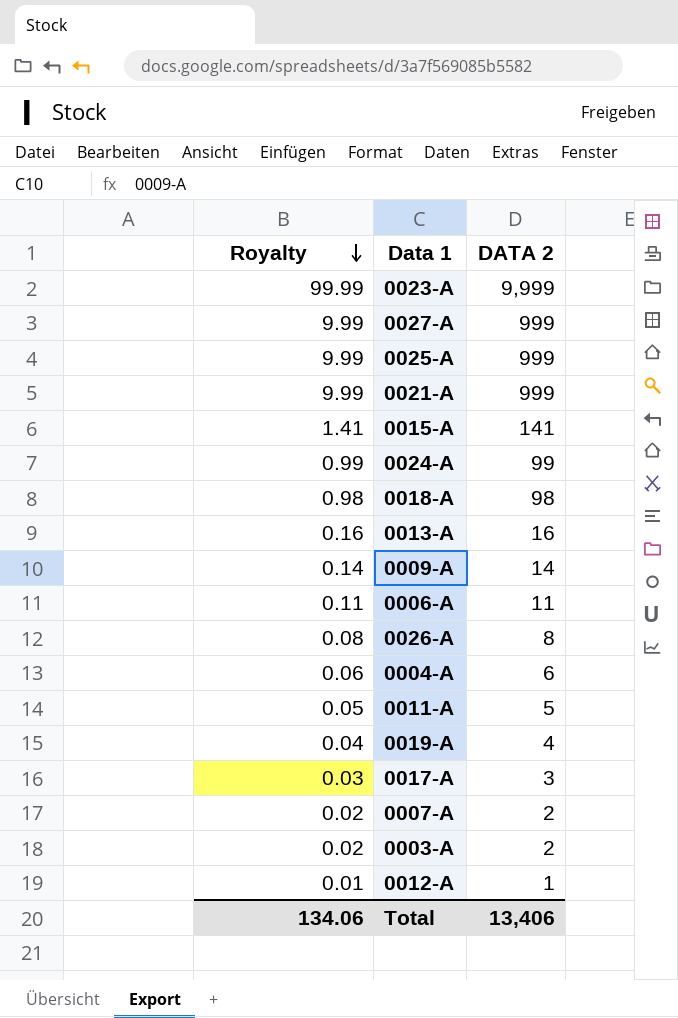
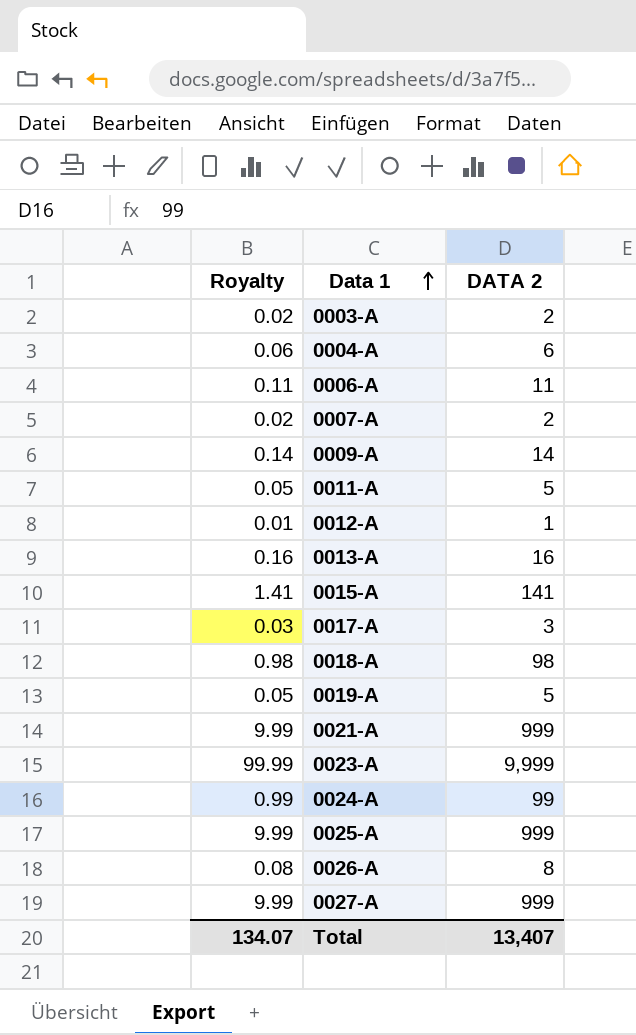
row order: Royalty descending -> Data 1 ascending
0019-A | Royalty: 0.04 -> 0.05
0019-A | DATA 2: 4 -> 5
Total | Royalty: 134.06 -> 134.07
Total | DATA 2: 13,406 -> 13,407

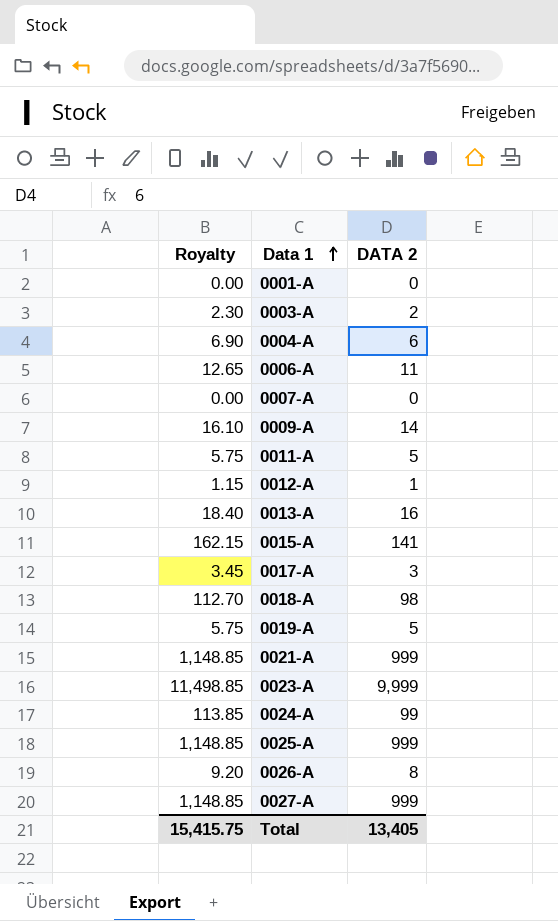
column Royalty | formula: [DATA 2] * 0.01 -> [DATA 2] * 1.15
row 0001-A: none -> 0.00 | 0
0007-A | DATA 2: 2 -> 0
Total | Royalty: 134.07 -> 15,415.75
Total | DATA 2: 13,407 -> 13,405

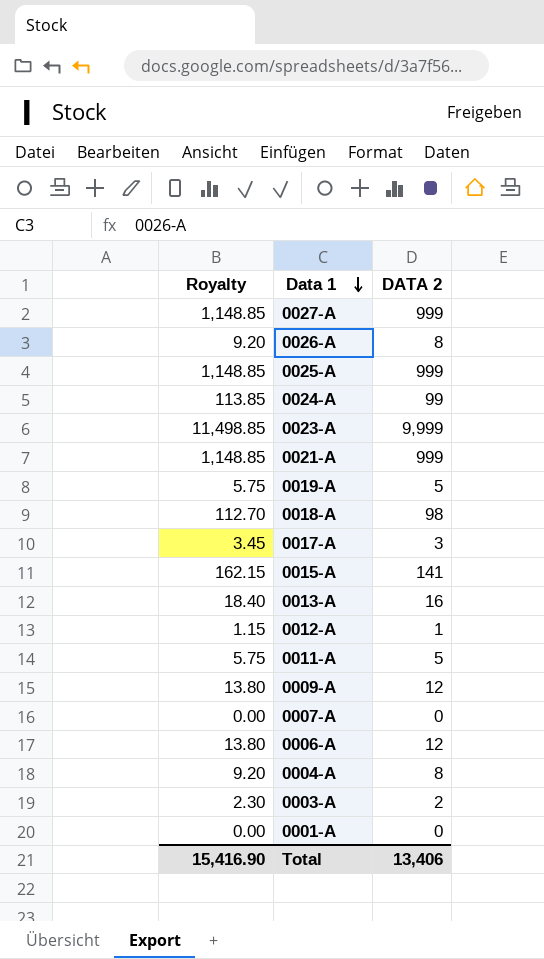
row order: Data 1 ascending -> Data 1 descending
0009-A | Royalty: 16.10 -> 13.80
0009-A | DATA 2: 14 -> 12
0006-A | Royalty: 12.65 -> 13.80
0006-A | DATA 2: 11 -> 12
0004-A | Royalty: 6.90 -> 9.20
0004-A | DATA 2: 6 -> 8
Total | Royalty: 15,415.75 -> 15,416.90
Total | DATA 2: 13,405 -> 13,406

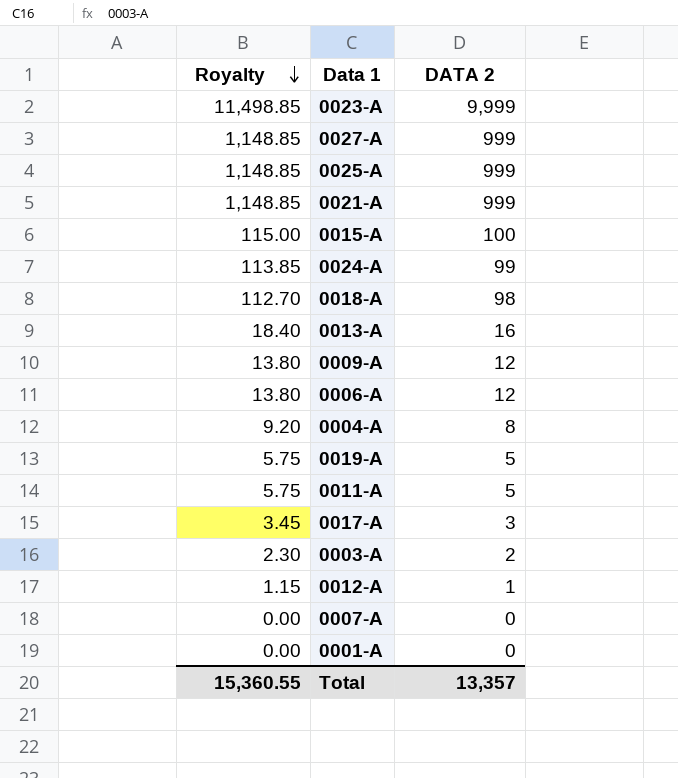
row order: Data 1 descending -> Royalty descending
row 0026-A: 9.20 | 8 -> none
0015-A | Royalty: 162.15 -> 115.00
0015-A | DATA 2: 141 -> 100
Total | Royalty: 15,416.90 -> 15,360.55
Total | DATA 2: 13,406 -> 13,357

